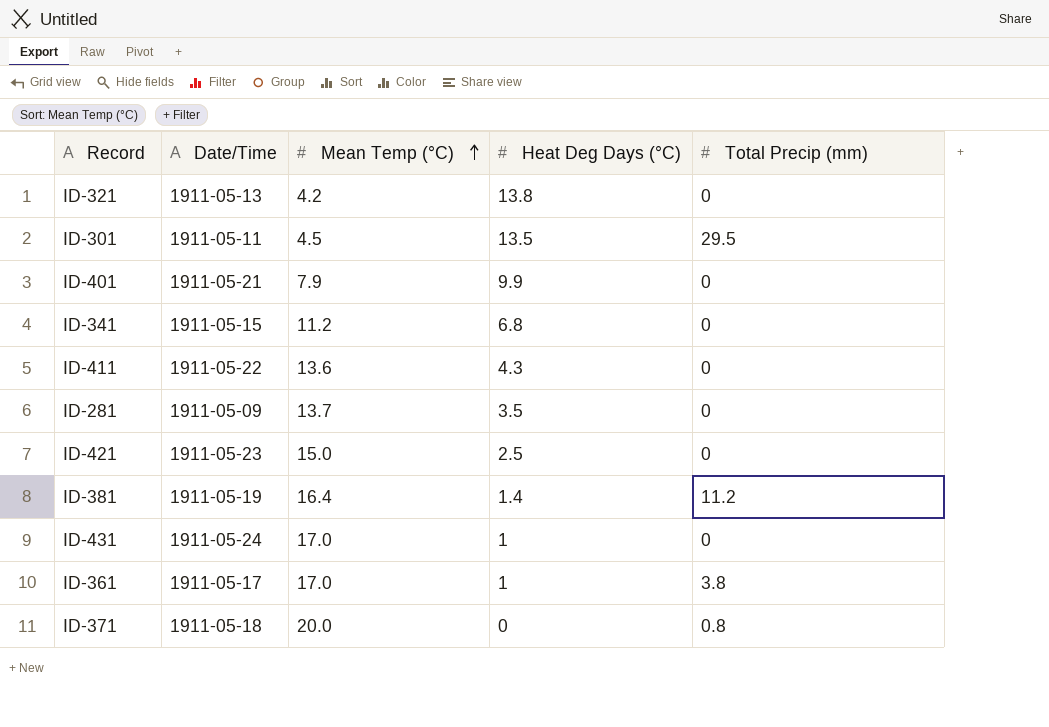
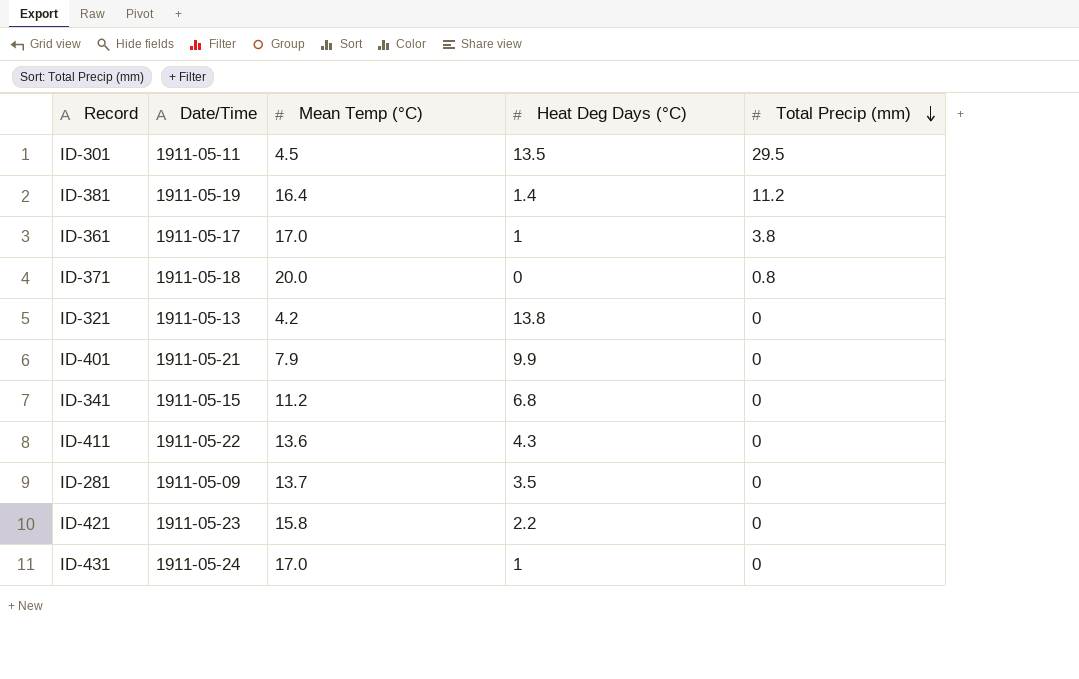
row order: Mean Temp (°C) ascending -> Total Precip (mm) descending
ID-421 | Mean Temp (°C): 15.0 -> 15.8
ID-421 | Heat Deg Days (°C): 2.5 -> 2.2

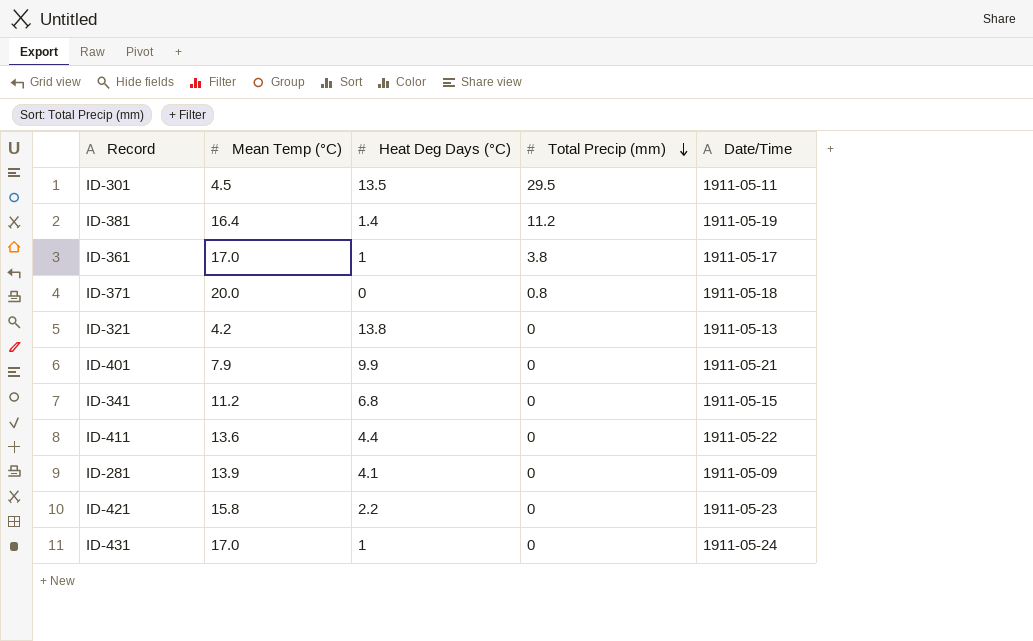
column Date/Time | position: 2 -> 5
ID-411 | Heat Deg Days (°C): 4.3 -> 4.4
ID-281 | Mean Temp (°C): 13.7 -> 13.9
ID-281 | Heat Deg Days (°C): 3.5 -> 4.1

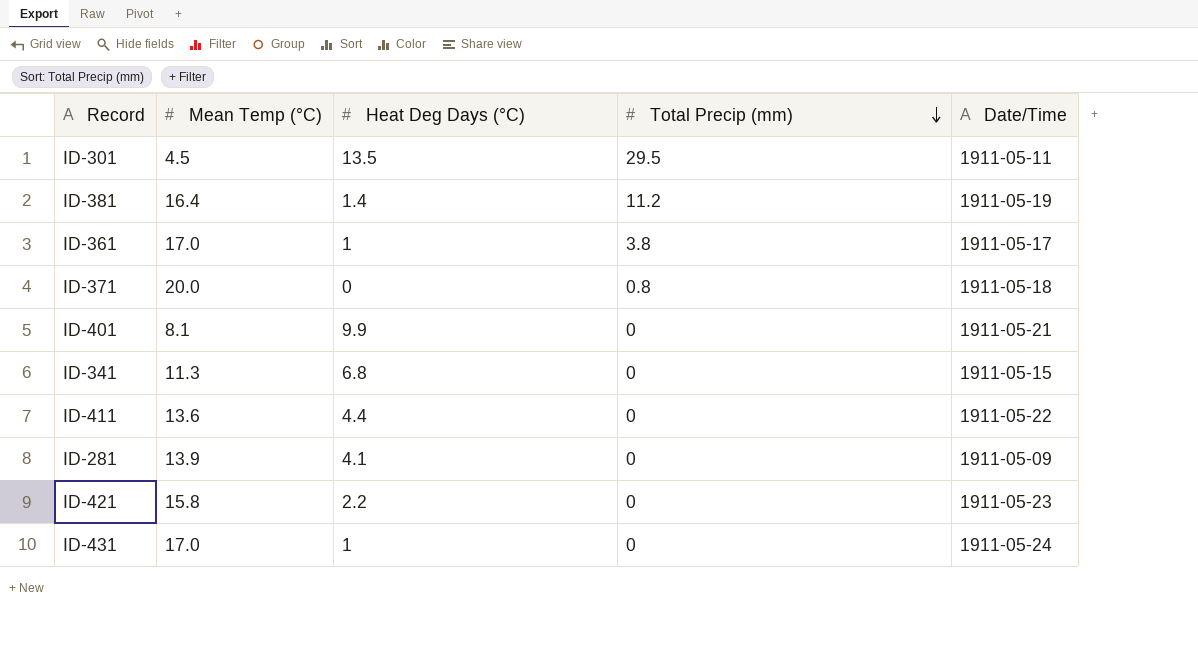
row ID-321: 4.2 | 13.8 | 0 | 1911-05-13 -> none
ID-401 | Mean Temp (°C): 7.9 -> 8.1
ID-341 | Mean Temp (°C): 11.2 -> 11.3

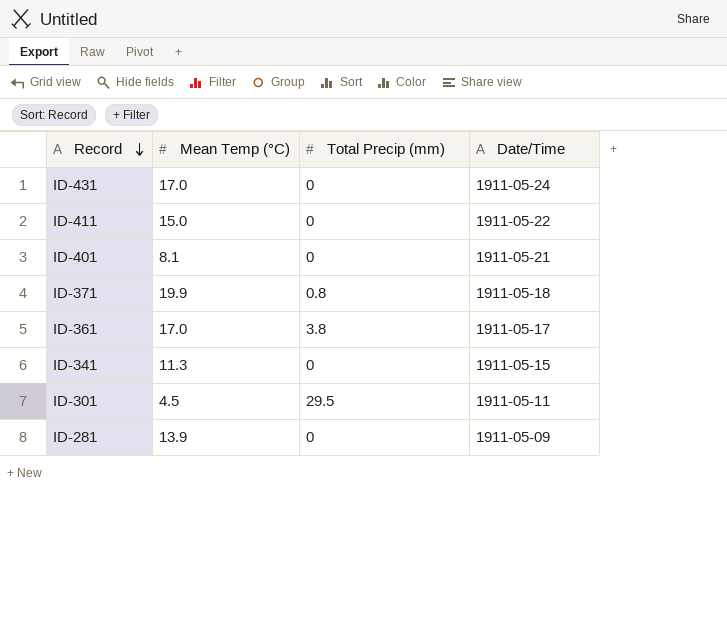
row order: Total Precip (mm) descending -> Record descending
column Heat Deg Days (°C) | position: 3 -> none
row ID-381: 16.4 | 1.4 | 11.2 | 1911-05-19 -> none
row ID-421: 15.8 | 2.2 | 0 | 1911-05-23 -> none
ID-411 | Mean Temp (°C): 13.6 -> 15.0
ID-371 | Mean Temp (°C): 20.0 -> 19.9

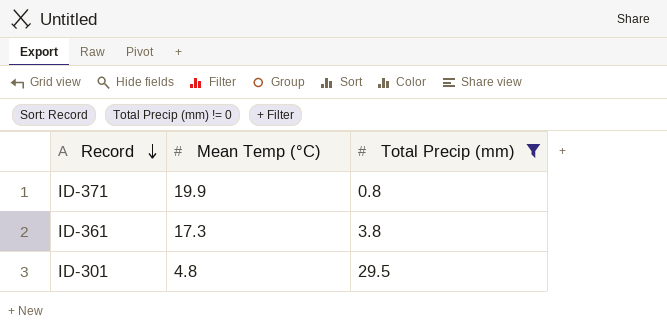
filter: none -> Total Precip (mm) != 0
column Date/Time | position: 4 -> none
ID-361 | Mean Temp (°C): 17.0 -> 17.3
ID-301 | Mean Temp (°C): 4.5 -> 4.8

